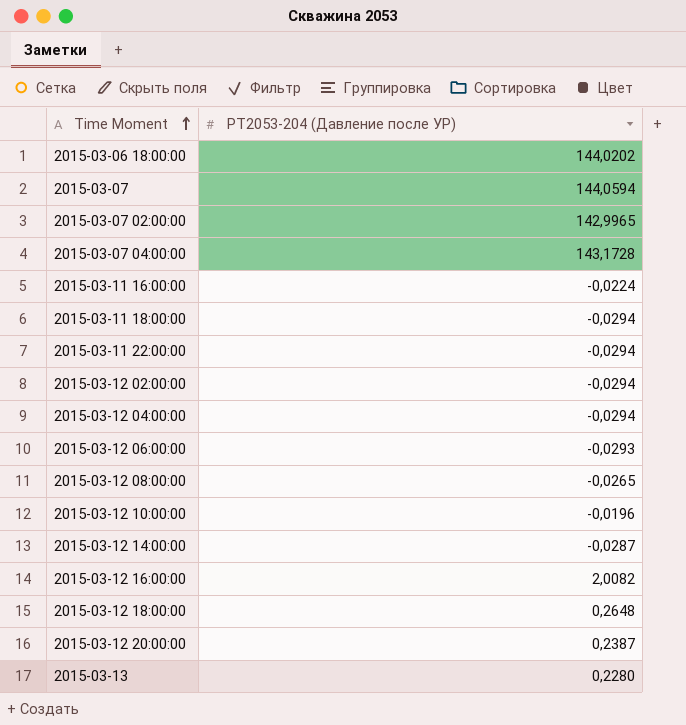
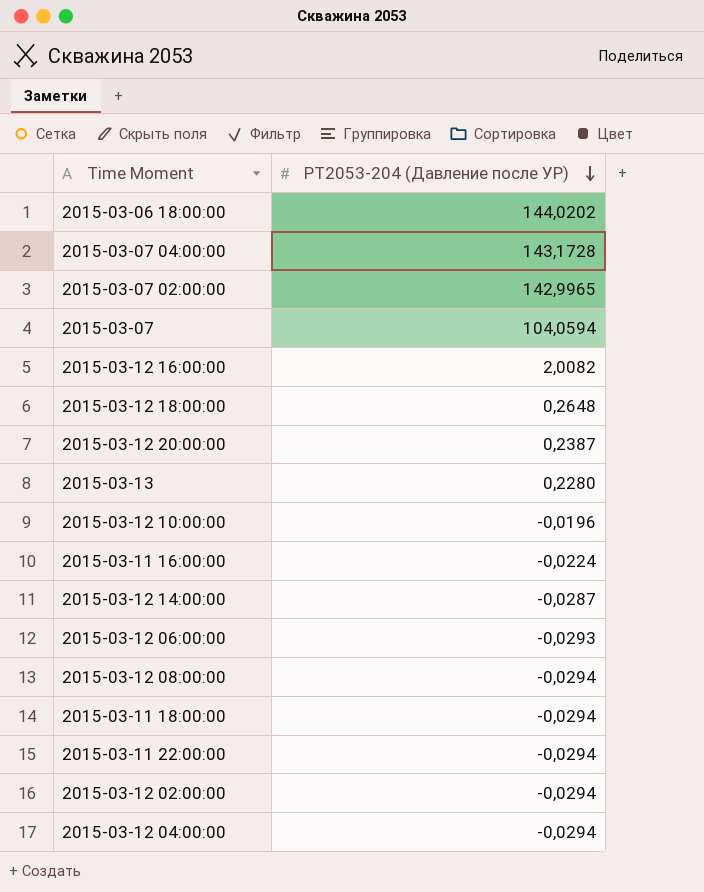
row order: Time Moment ascending -> PT2053-204 (Давление после УР) descending
2015-03-07 | PT2053-204 (Давление после УР): 144,0594 -> 104,0594
2015-03-12 08:00:00 | PT2053-204 (Давление после УР): -0,0265 -> -0,0294

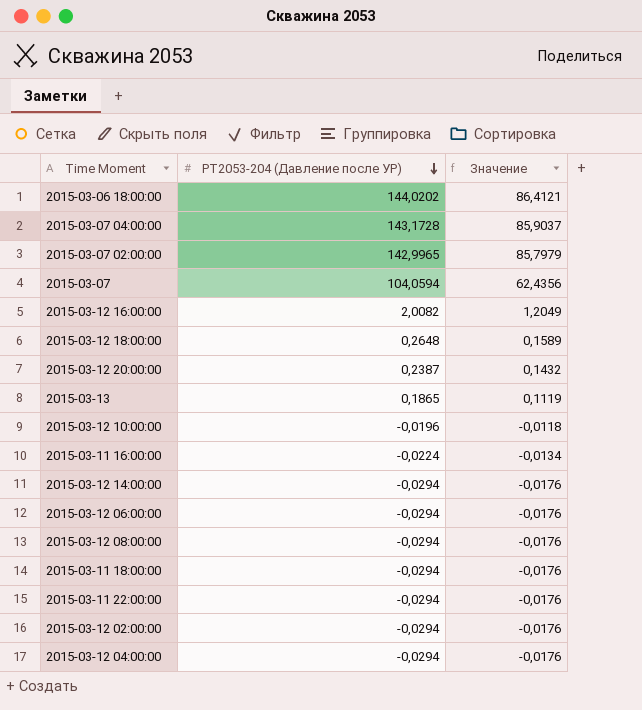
column Значение | formula: none -> [PT2053-204 (Давление после УР)] * 0,6
2015-03-13 | PT2053-204 (Давление после УР): 0,2280 -> 0,1865
2015-03-12 14:00:00 | PT2053-204 (Давление после УР): -0,0287 -> -0,0294
2015-03-12 06:00:00 | PT2053-204 (Давление после УР): -0,0293 -> -0,0294

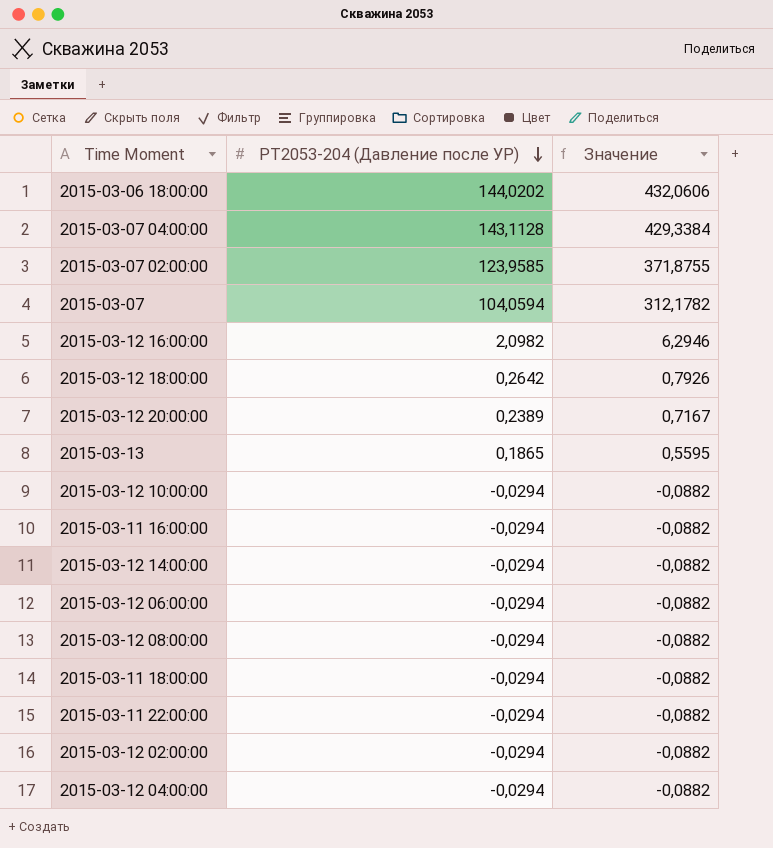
column Значение | formula: [PT2053-204 (Давление после УР)] * 0,6 -> [PT2053-204 (Давление после УР)] * 3
2015-03-07 04:00:00 | PT2053-204 (Давление после УР): 143,1728 -> 143,1128
2015-03-07 02:00:00 | PT2053-204 (Давление после УР): 142,9965 -> 123,9585
2015-03-12 16:00:00 | PT2053-204 (Давление после УР): 2,0082 -> 2,0982
2015-03-12 18:00:00 | PT2053-204 (Давление после УР): 0,2648 -> 0,2642
2015-03-12 20:00:00 | PT2053-204 (Давление после УР): 0,2387 -> 0,2389
2015-03-12 10:00:00 | PT2053-204 (Давление после УР): -0,0196 -> -0,0294
2015-03-11 16:00:00 | PT2053-204 (Давление после УР): -0,0224 -> -0,0294

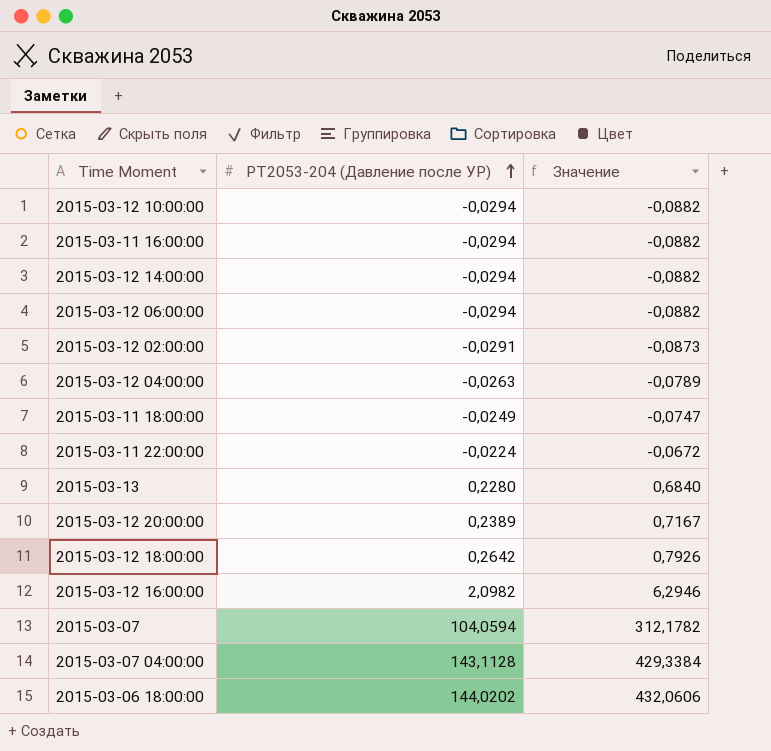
row order: PT2053-204 (Давление после УР) descending -> PT2053-204 (Давление после УР) ascending
row 2015-03-07 02:00:00: 123,9585 | 371,8755 -> none
row 2015-03-12 08:00:00: -0,0294 | -0,0882 -> none
2015-03-12 02:00:00 | PT2053-204 (Давление после УР): -0,0294 -> -0,0291
2015-03-12 02:00:00 | Значение: -0,0882 -> -0,0873
2015-03-12 04:00:00 | PT2053-204 (Давление после УР): -0,0294 -> -0,0263
2015-03-12 04:00:00 | Значение: -0,0882 -> -0,0789
2015-03-11 18:00:00 | PT2053-204 (Давление после УР): -0,0294 -> -0,0249
2015-03-11 18:00:00 | Значение: -0,0882 -> -0,0747
2015-03-11 22:00:00 | PT2053-204 (Давление после УР): -0,0294 -> -0,0224
2015-03-11 22:00:00 | Значение: -0,0882 -> -0,0672
2015-03-13 | PT2053-204 (Давление после УР): 0,1865 -> 0,2280
2015-03-13 | Значение: 0,5595 -> 0,6840

